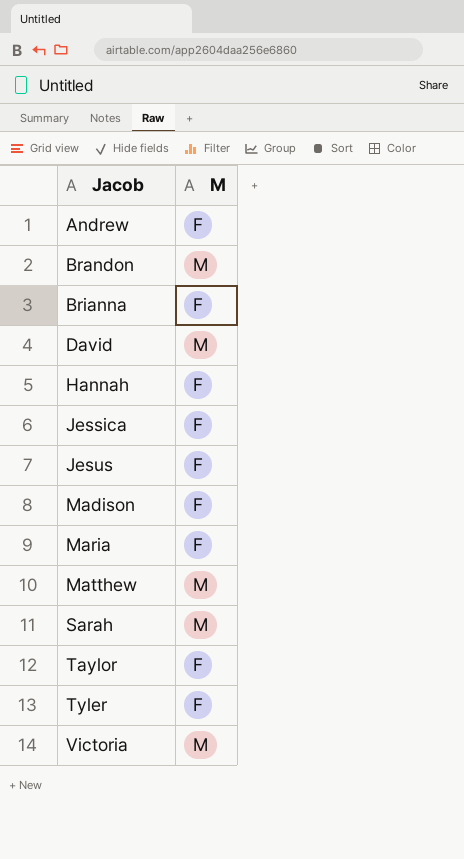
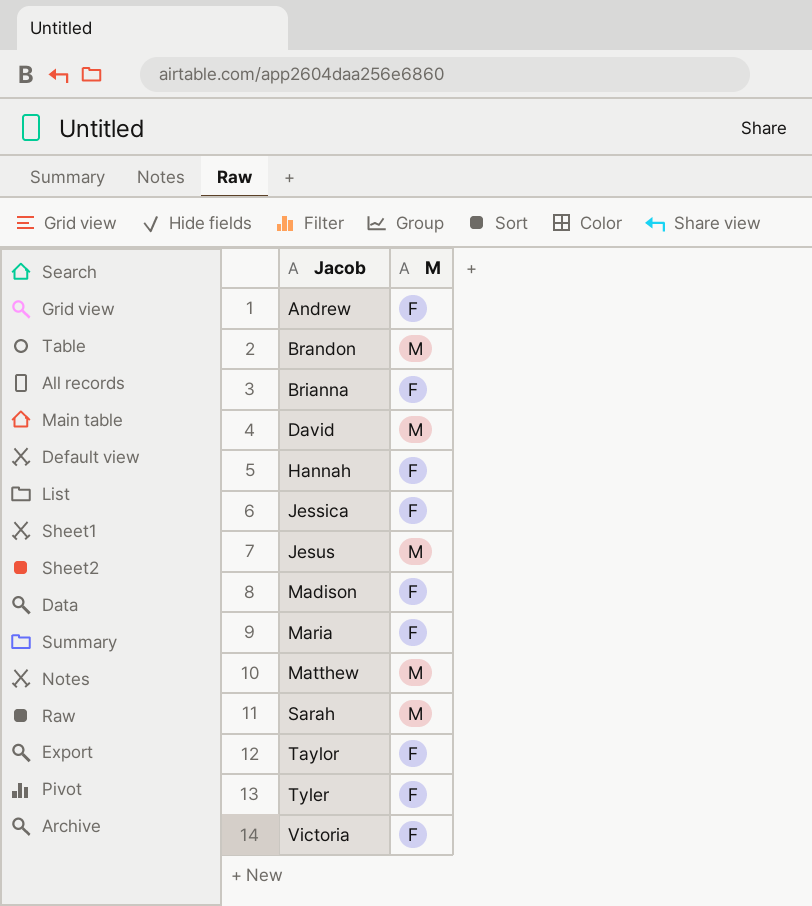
Jesus | M: F -> M
Victoria | M: M -> F

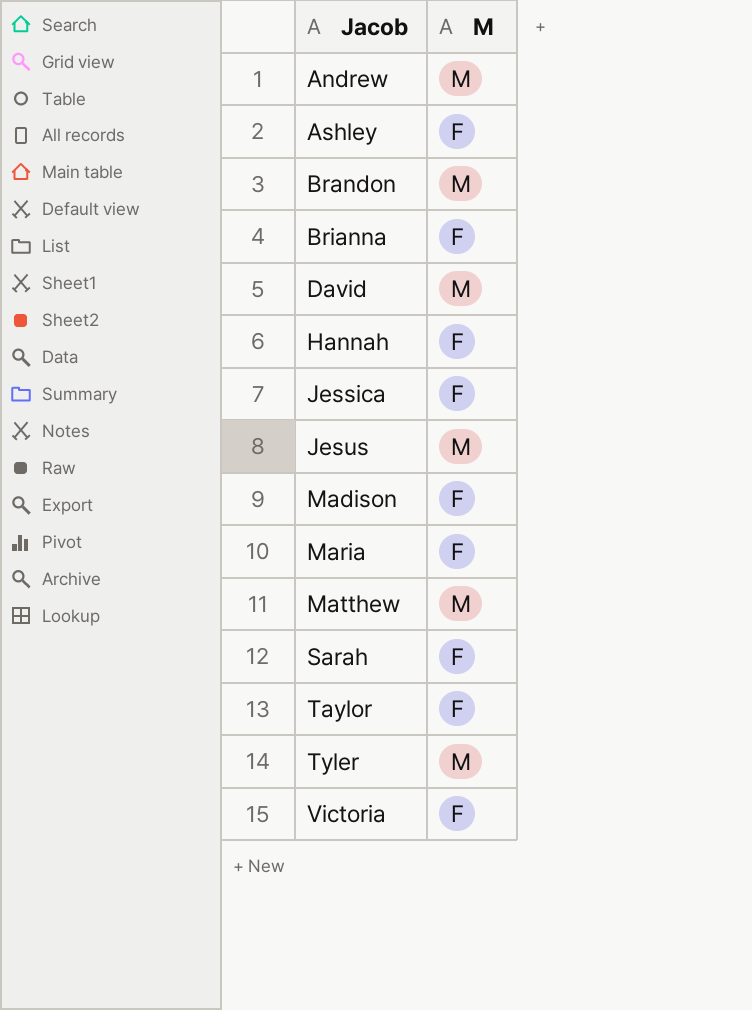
Andrew | M: F -> M
row Ashley: none -> F
Sarah | M: M -> F
Tyler | M: F -> M

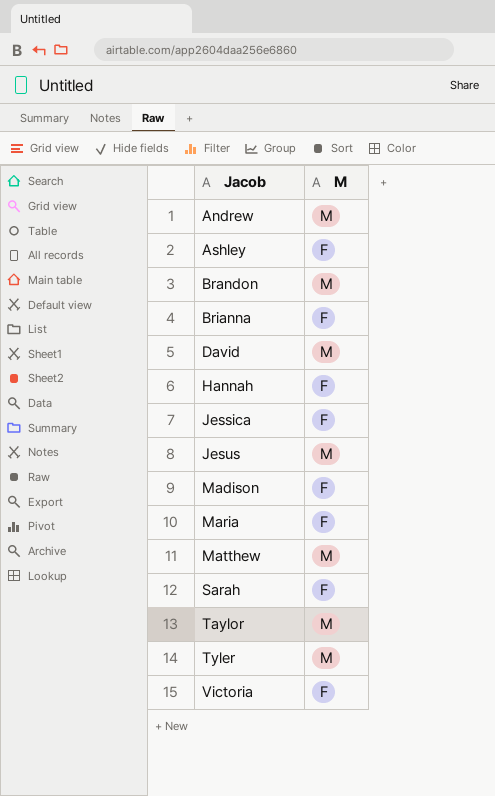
Taylor | M: F -> M

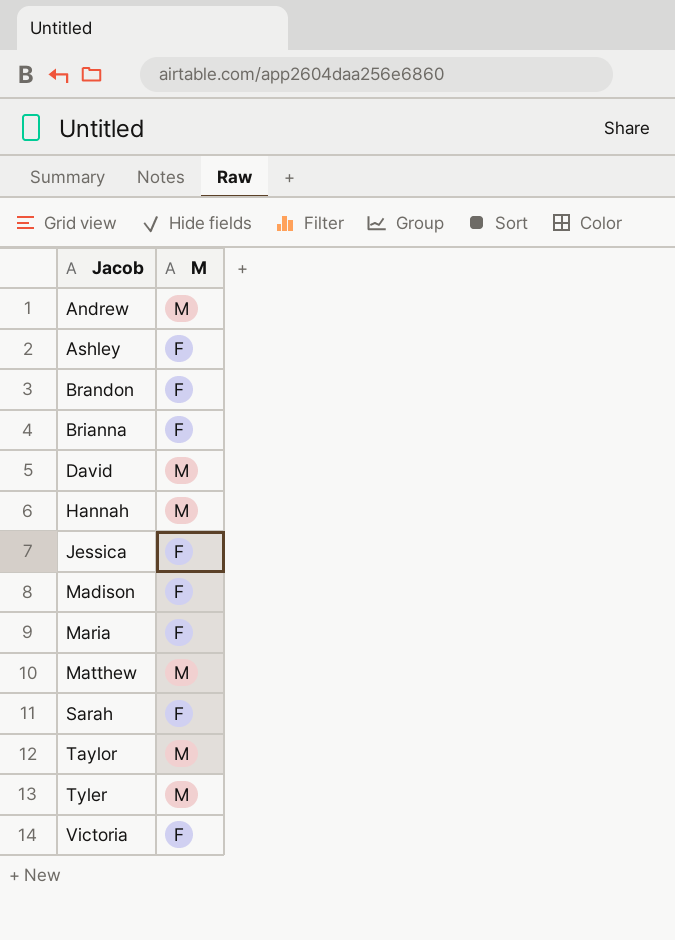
row Jesus: M -> none
Brandon | M: M -> F
Hannah | M: F -> M

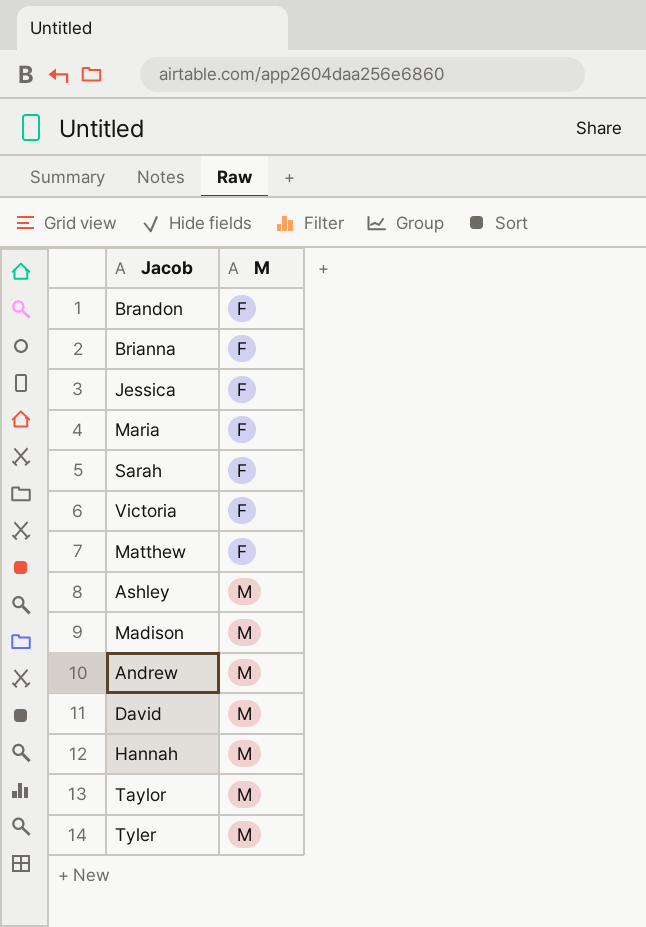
row order: Jacob ascending -> M ascending
Matthew | M: M -> F
Ashley | M: F -> M
Madison | M: F -> M

